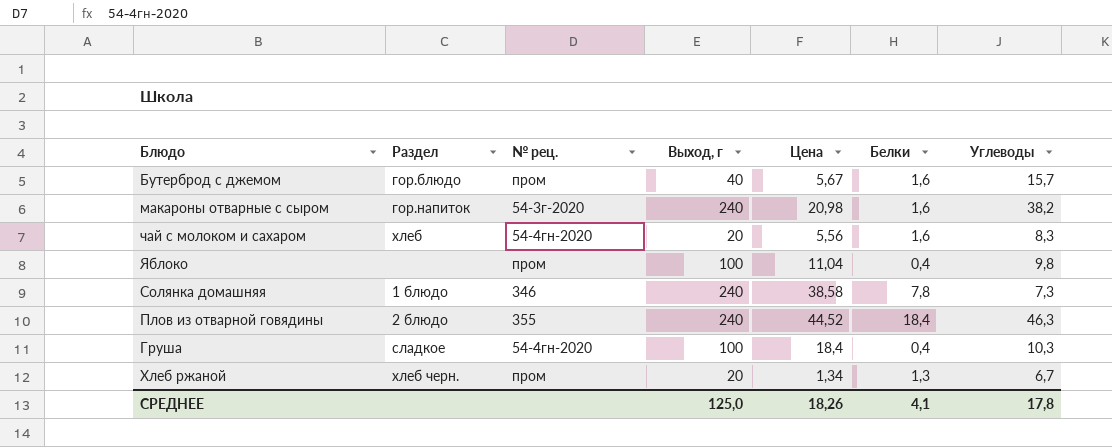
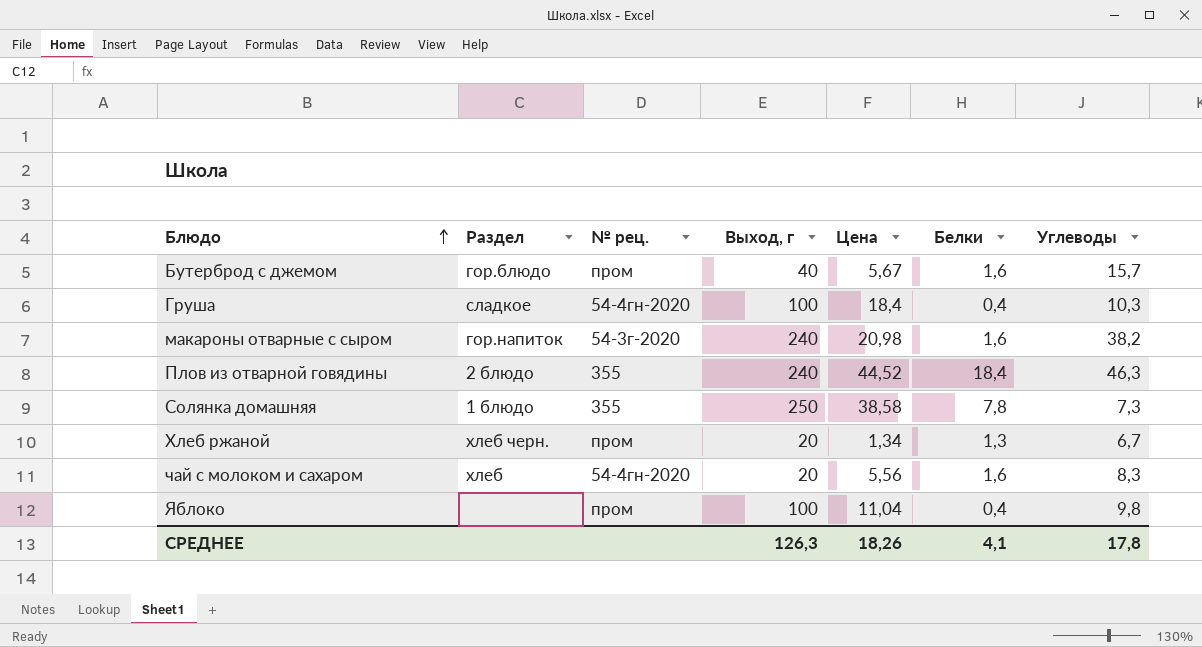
row order: none -> Блюдо ascending
Солянка домашняя | № рец.: 346 -> 355
Солянка домашняя | Выход, г: 240 -> 250
СРЕДНЕЕ | Выход, г: 125,0 -> 126,3

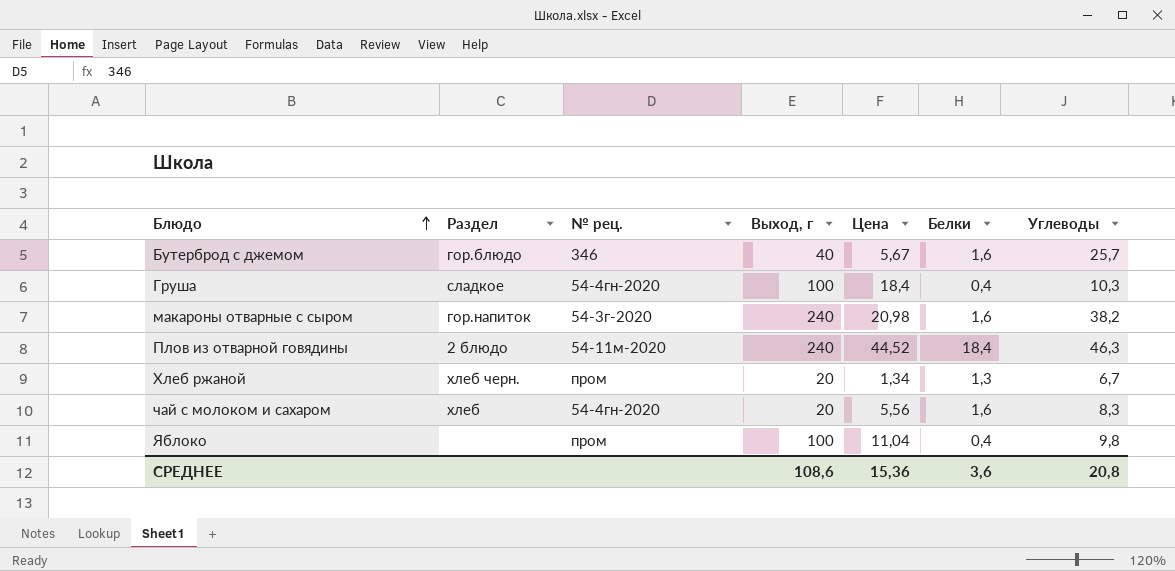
row Солянка домашняя: 1 блюдо | 355 | 250 | 38,58 | 7,8 | 7,3 -> none
Бутерброд с джемом | № рец.: пром -> 346
Бутерброд с джемом | Углеводы: 15,7 -> 25,7
Плов из отварной говядины | № рец.: 355 -> 54-11м-2020
СРЕДНЕЕ | Выход, г: 126,3 -> 108,6
СРЕДНЕЕ | Цена: 18,26 -> 15,36
СРЕДНЕЕ | Белки: 4,1 -> 3,6
СРЕДНЕЕ | Углеводы: 17,8 -> 20,8

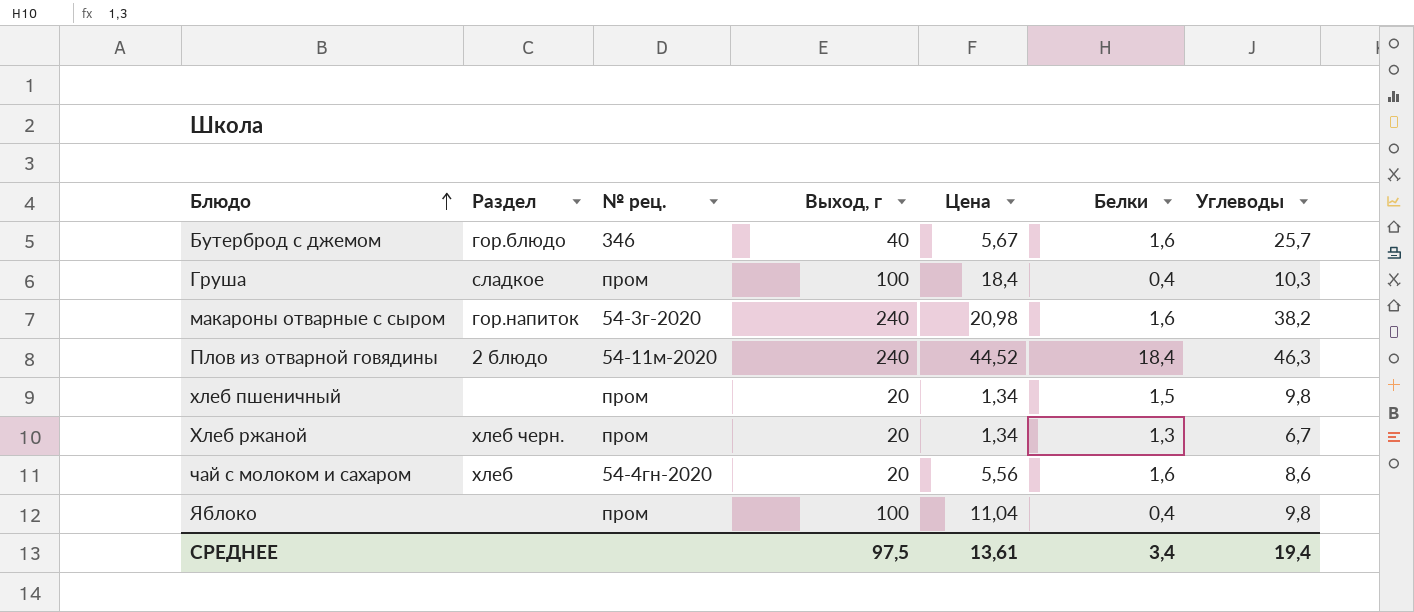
Груша | № рец.: 54-4гн-2020 -> пром
row хлеб пшеничный: none -> none | пром | 20 | 1,34 | 1,5 | 9,8
чай с молоком и сахаром | Углеводы: 8,3 -> 8,6
СРЕДНЕЕ | Выход, г: 108,6 -> 97,5
СРЕДНЕЕ | Цена: 15,36 -> 13,61
СРЕДНЕЕ | Белки: 3,6 -> 3,4
СРЕДНЕЕ | Углеводы: 20,8 -> 19,4

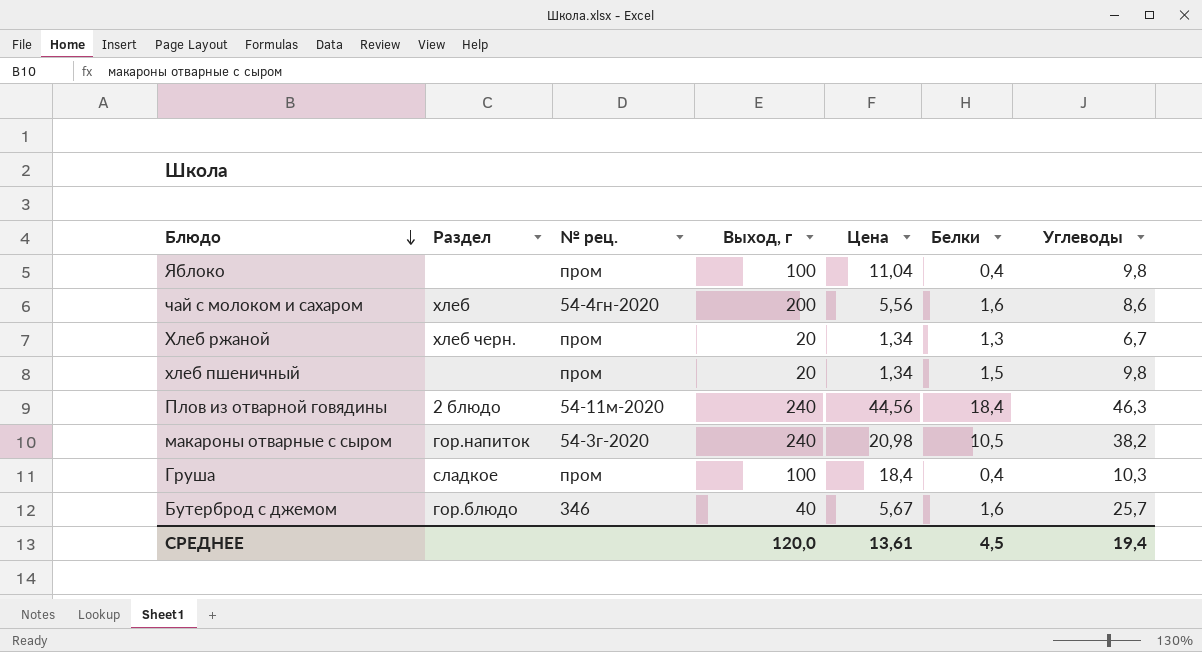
row order: Блюдо ascending -> Блюдо descending
чай с молоком и сахаром | Выход, г: 20 -> 200
Плов из отварной говядины | Цена: 44,52 -> 44,56
макароны отварные с сыром | Белки: 1,6 -> 10,5
СРЕДНЕЕ | Выход, г: 97,5 -> 120,0
СРЕДНЕЕ | Белки: 3,4 -> 4,5

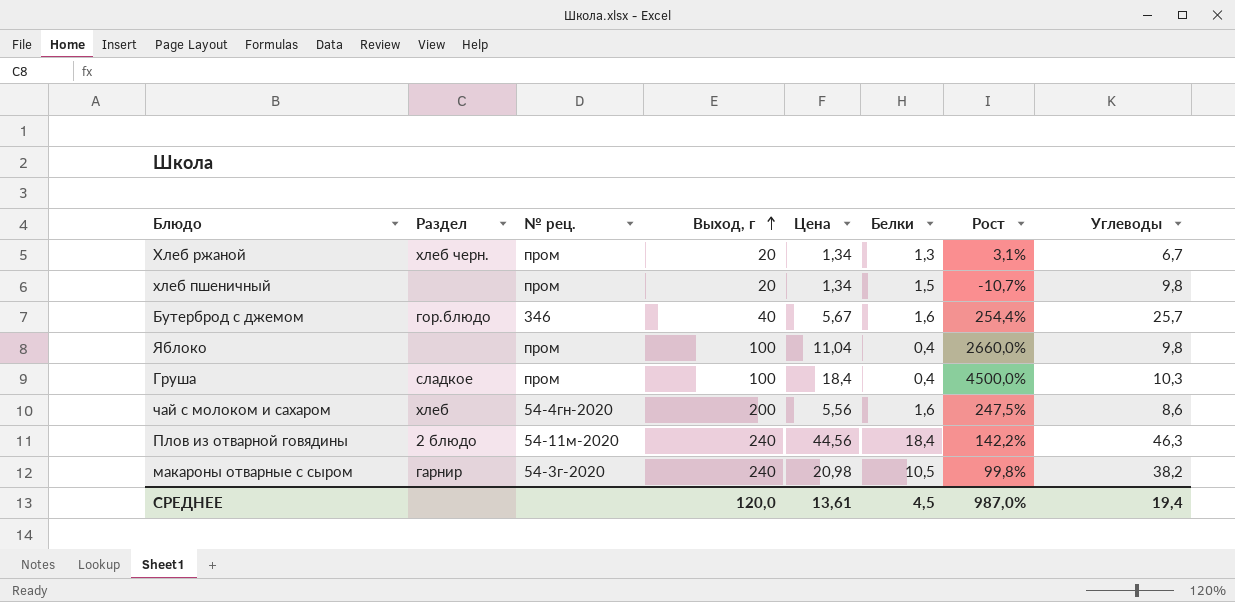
row order: Блюдо descending -> Выход, г ascending
column Рост | formula: none -> ([Цена] - [Белки]) / [Белки]
макароны отварные с сыром | Раздел: гор.напиток -> гарнир

